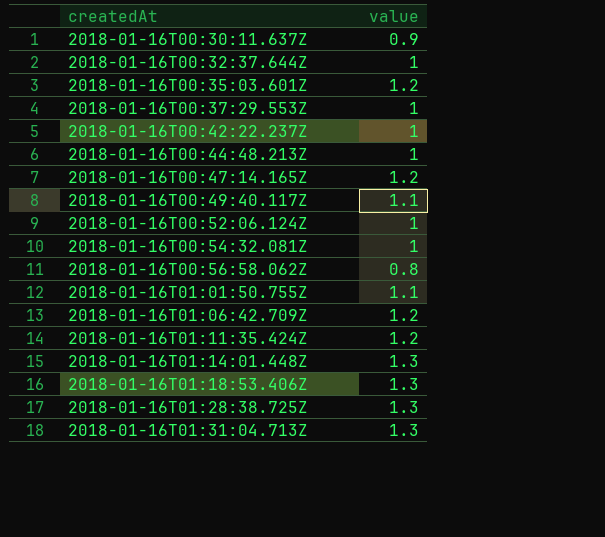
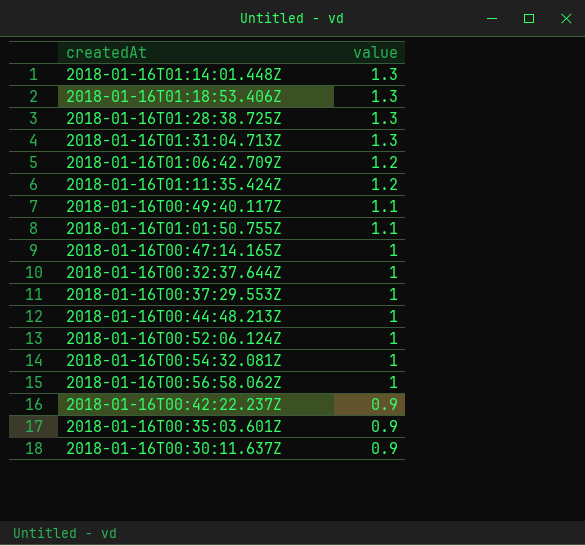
row order: createdAt ascending -> value descending
2018-01-16T00:47:14.165Z | value: 1.2 -> 1
2018-01-16T00:56:58.062Z | value: 0.8 -> 1
2018-01-16T00:42:22.237Z | value: 1 -> 0.9
2018-01-16T00:35:03.601Z | value: 1.2 -> 0.9

